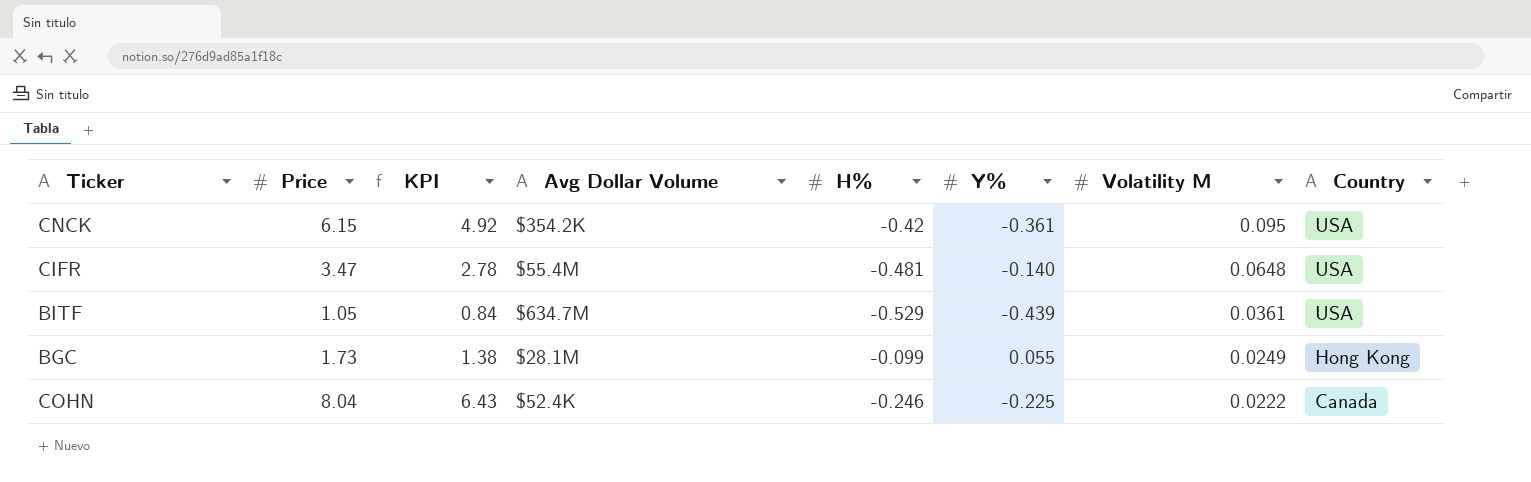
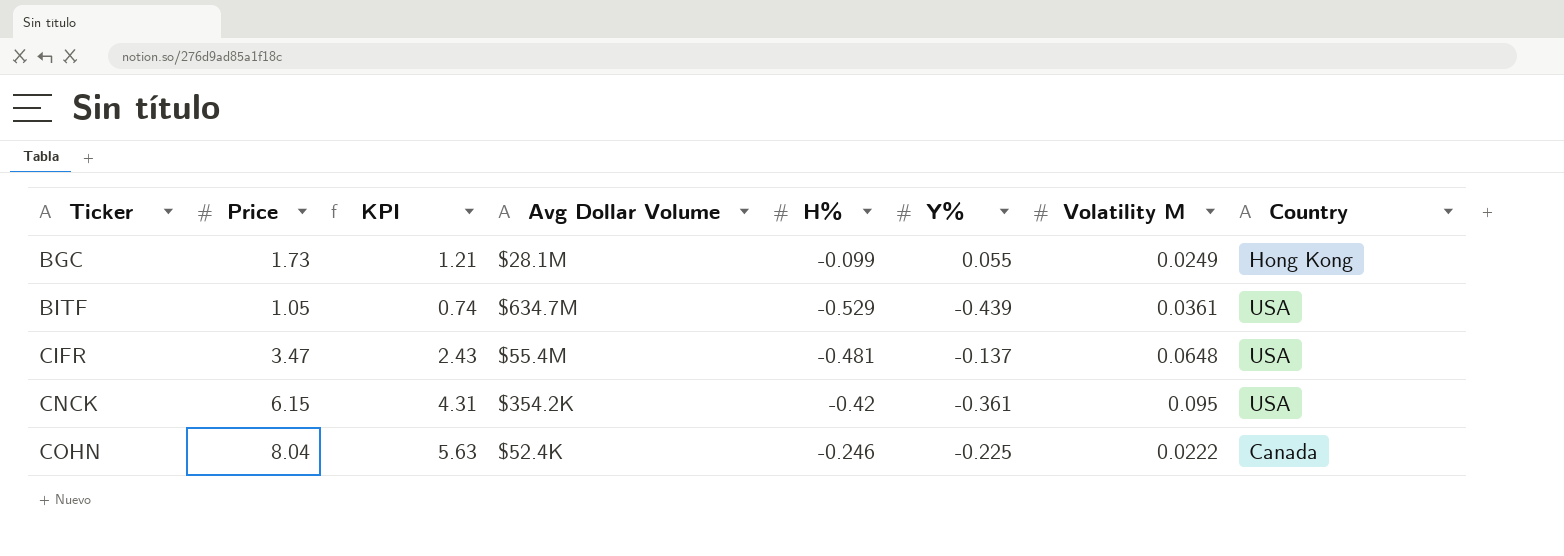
row order: Volatility M descending -> Ticker ascending
column KPI | formula: [Price] * 0.8 -> [Price] * 0.7
CIFR | Y%: -0.140 -> -0.137

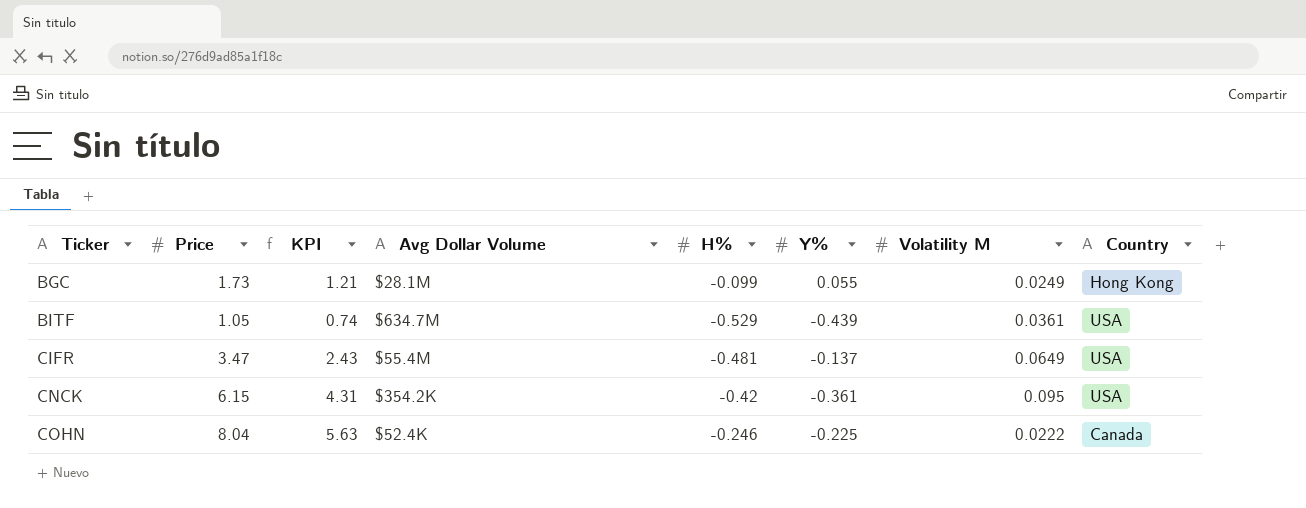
CIFR | Volatility M: 0.0648 -> 0.0649

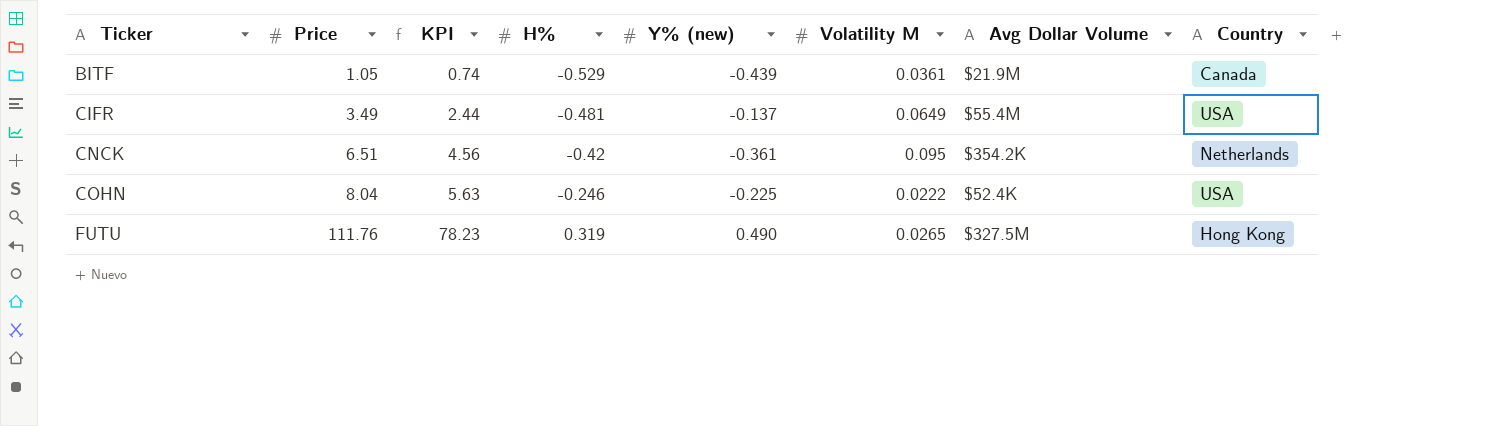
column name: Y% -> Y% (new)
column Avg Dollar Volume | position: 4 -> 7
row BGC: 1.73 | 1.21 | $28.1M | -0.099 | 0.055 | 0.0249 | Hong Kong -> none
BITF | Avg Dollar Volume: $634.7M -> $21.9M
BITF | Country: USA -> Canada
CIFR | Price: 3.47 -> 3.49
CIFR | KPI: 2.43 -> 2.44
CNCK | Price: 6.15 -> 6.51
CNCK | KPI: 4.31 -> 4.56
CNCK | Country: USA -> Netherlands
COHN | Country: Canada -> USA
row FUTU: none -> 111.76 | 78.23 | 0.319 | 0.490 | 0.0265 | $327.5M | Hong Kong

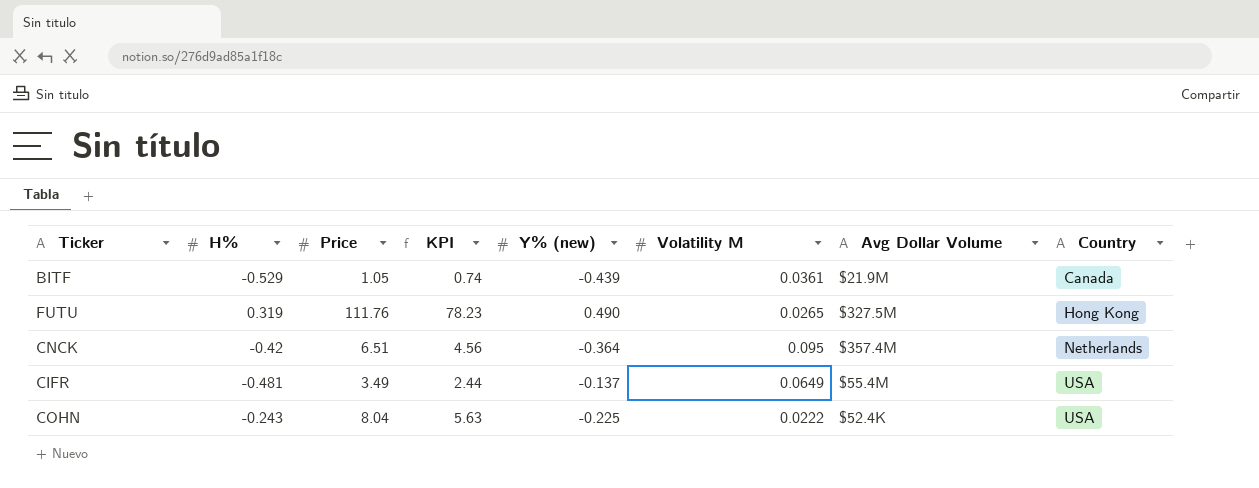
row order: Ticker ascending -> Country ascending
column H% | position: 4 -> 2
CNCK | Y% (new): -0.361 -> -0.364
CNCK | Avg Dollar Volume: $354.2K -> $357.4M
COHN | H%: -0.246 -> -0.243

